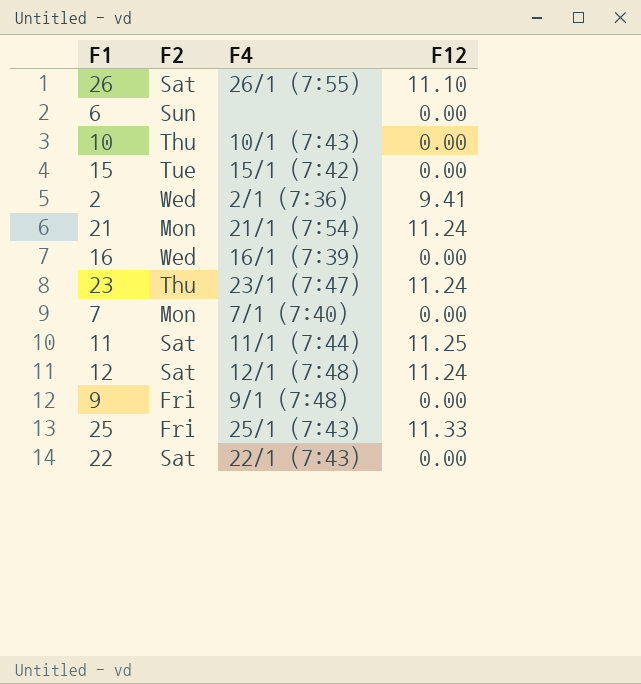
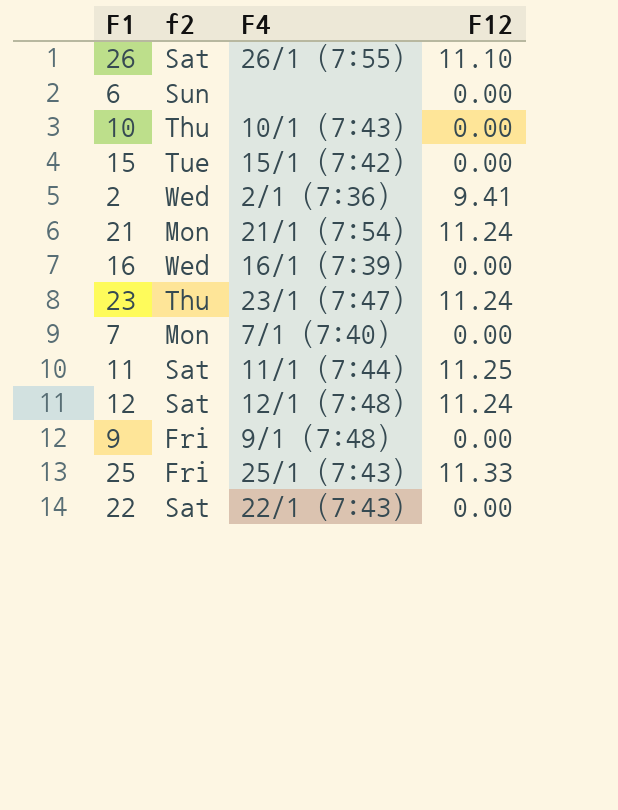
column name: F2 -> f2

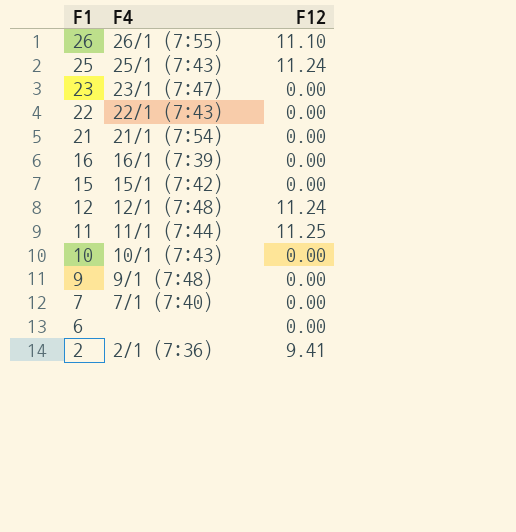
row order: none -> F1 descending
column f2 | position: 2 -> none
25 | F12: 11.33 -> 11.24
23 | F12: 11.24 -> 0.00
21 | F12: 11.24 -> 0.00

